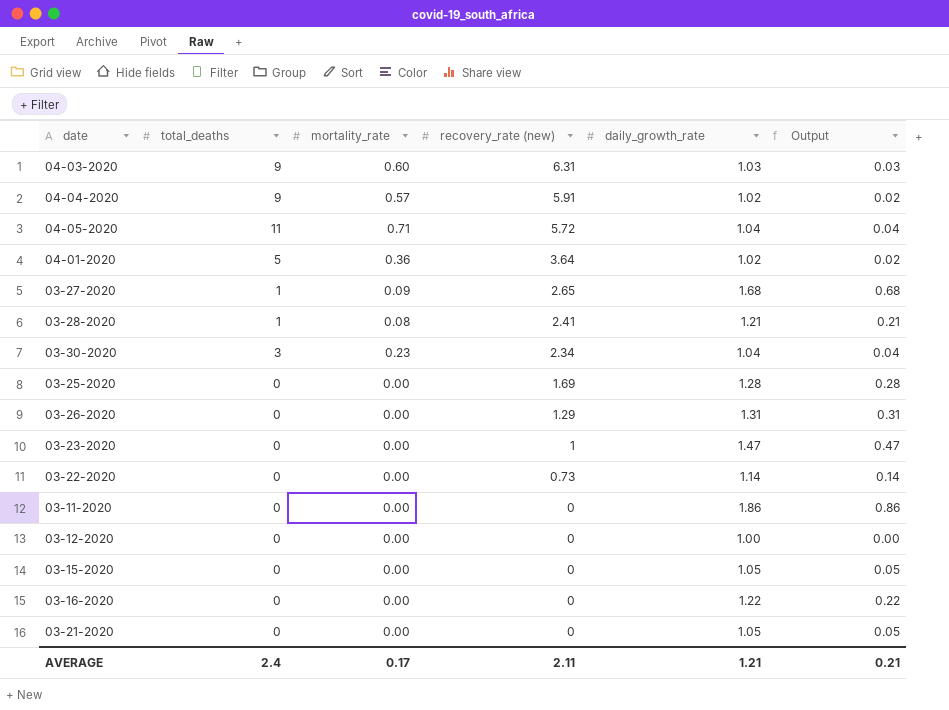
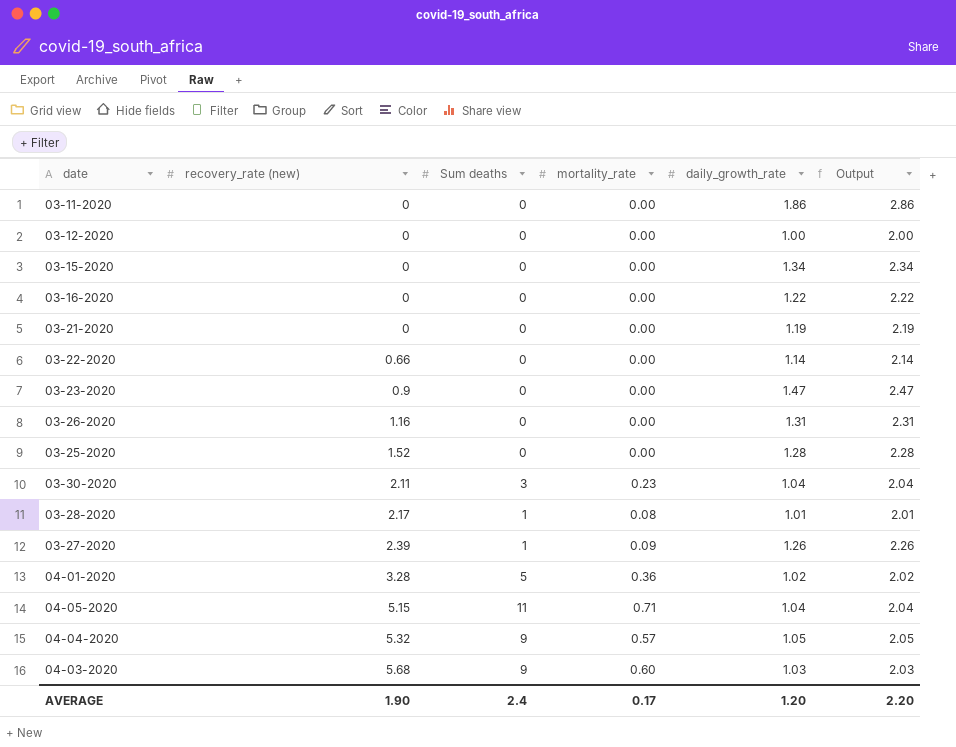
row order: recovery_rate (new) descending -> recovery_rate (new) ascending
column recovery_rate (new) | position: 4 -> 2
column name: total_deaths -> Sum deaths
column Output | formula: [daily_growth_rate] - 1 -> [daily_growth_rate] + 1
03-15-2020 | daily_growth_rate: 1.05 -> 1.34
03-21-2020 | daily_growth_rate: 1.05 -> 1.19
03-22-2020 | recovery_rate (new): 0.73 -> 0.66
03-23-2020 | recovery_rate (new): 1 -> 0.9
03-26-2020 | recovery_rate (new): 1.29 -> 1.16
03-25-2020 | recovery_rate (new): 1.69 -> 1.52
03-30-2020 | recovery_rate (new): 2.34 -> 2.11
03-28-2020 | recovery_rate (new): 2.41 -> 2.17
03-28-2020 | daily_growth_rate: 1.21 -> 1.01
03-27-2020 | recovery_rate (new): 2.65 -> 2.39
03-27-2020 | daily_growth_rate: 1.68 -> 1.26
04-01-2020 | recovery_rate (new): 3.64 -> 3.28
04-05-2020 | recovery_rate (new): 5.72 -> 5.15
04-04-2020 | recovery_rate (new): 5.91 -> 5.32
04-04-2020 | daily_growth_rate: 1.02 -> 1.05
04-03-2020 | recovery_rate (new): 6.31 -> 5.68
AVERAGE | recovery_rate (new): 2.11 -> 1.90
AVERAGE | daily_growth_rate: 1.21 -> 1.20
AVERAGE | Output: 0.21 -> 2.20

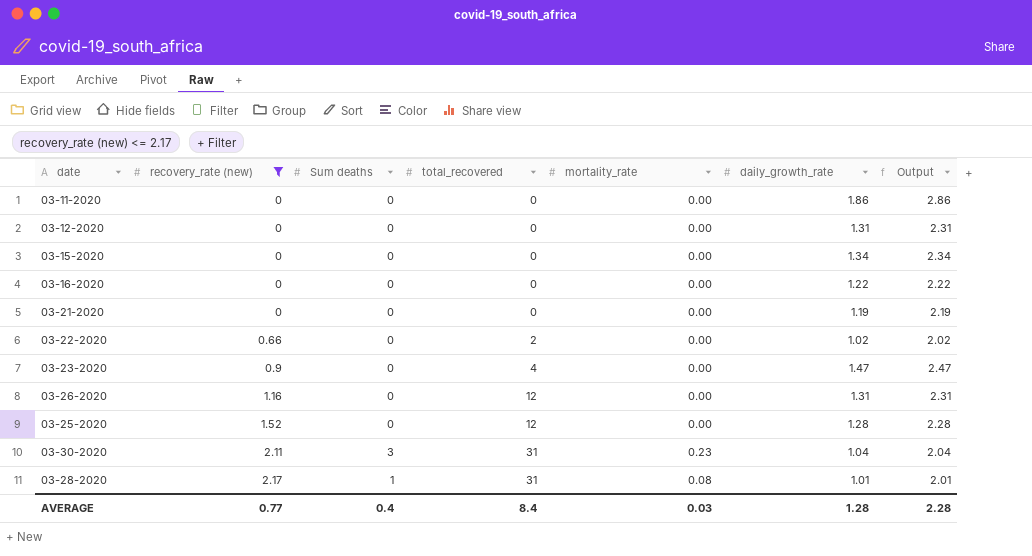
filter: none -> recovery_rate (new) <= 2.17
column total_recovered | position: none -> 4
03-12-2020 | daily_growth_rate: 1.00 -> 1.31
03-12-2020 | Output: 2.00 -> 2.31
03-22-2020 | daily_growth_rate: 1.14 -> 1.02
03-22-2020 | Output: 2.14 -> 2.02
AVERAGE | recovery_rate (new): 1.90 -> 0.77
AVERAGE | Sum deaths: 2.4 -> 0.4
AVERAGE | mortality_rate: 0.17 -> 0.03
AVERAGE | daily_growth_rate: 1.20 -> 1.28
AVERAGE | Output: 2.20 -> 2.28

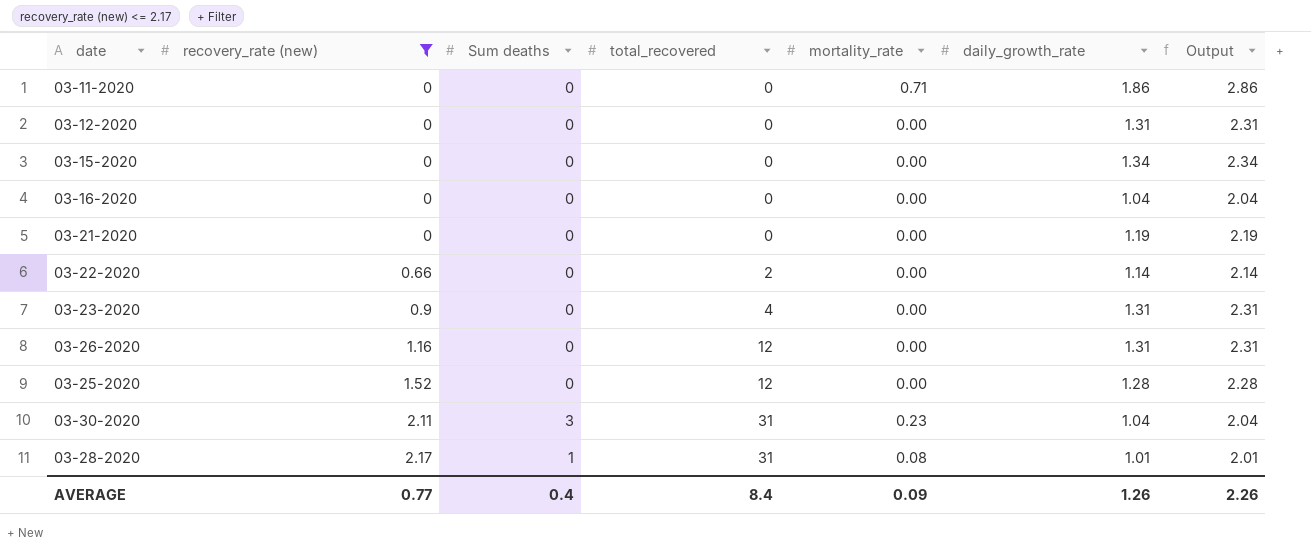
03-11-2020 | mortality_rate: 0.00 -> 0.71
03-16-2020 | daily_growth_rate: 1.22 -> 1.04
03-16-2020 | Output: 2.22 -> 2.04
03-22-2020 | daily_growth_rate: 1.02 -> 1.14
03-22-2020 | Output: 2.02 -> 2.14
03-23-2020 | daily_growth_rate: 1.47 -> 1.31
03-23-2020 | Output: 2.47 -> 2.31
AVERAGE | mortality_rate: 0.03 -> 0.09
AVERAGE | daily_growth_rate: 1.28 -> 1.26
AVERAGE | Output: 2.28 -> 2.26

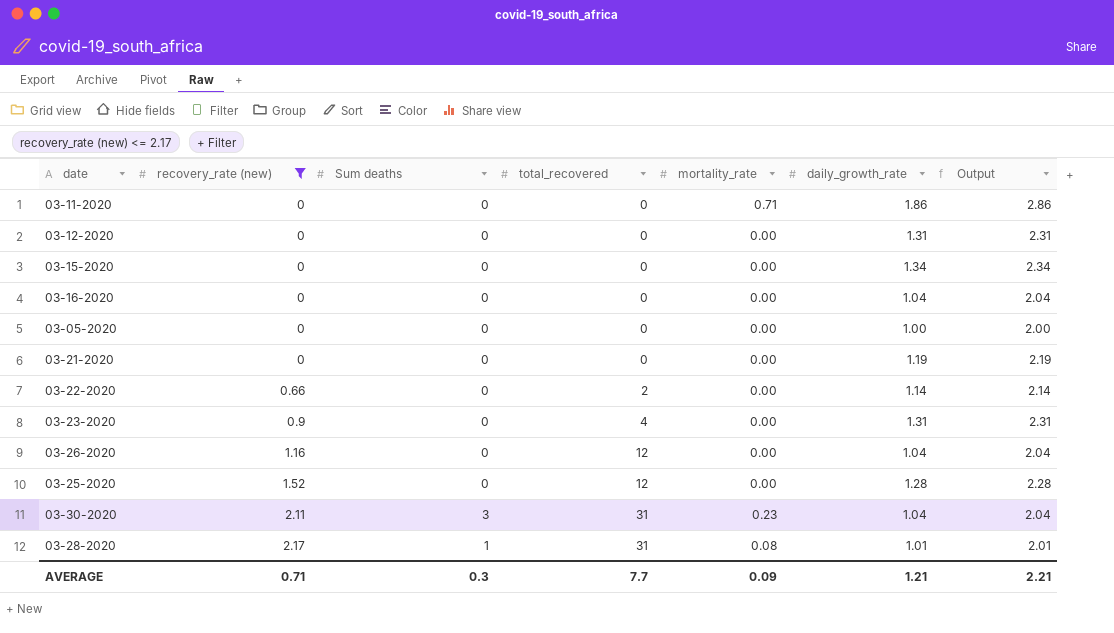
row 03-05-2020: none -> 0 | 0 | 0 | 0.00 | 1.00 | 2.00
03-26-2020 | daily_growth_rate: 1.31 -> 1.04
03-26-2020 | Output: 2.31 -> 2.04
AVERAGE | recovery_rate (new): 0.77 -> 0.71
AVERAGE | Sum deaths: 0.4 -> 0.3
AVERAGE | total_recovered: 8.4 -> 7.7
AVERAGE | daily_growth_rate: 1.26 -> 1.21
AVERAGE | Output: 2.26 -> 2.21

